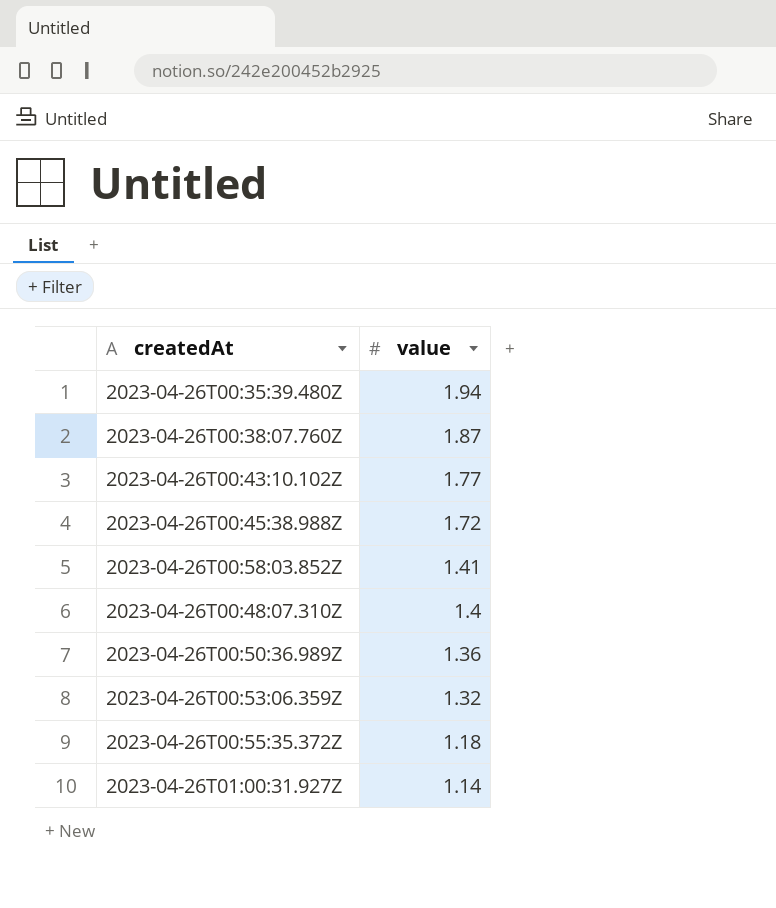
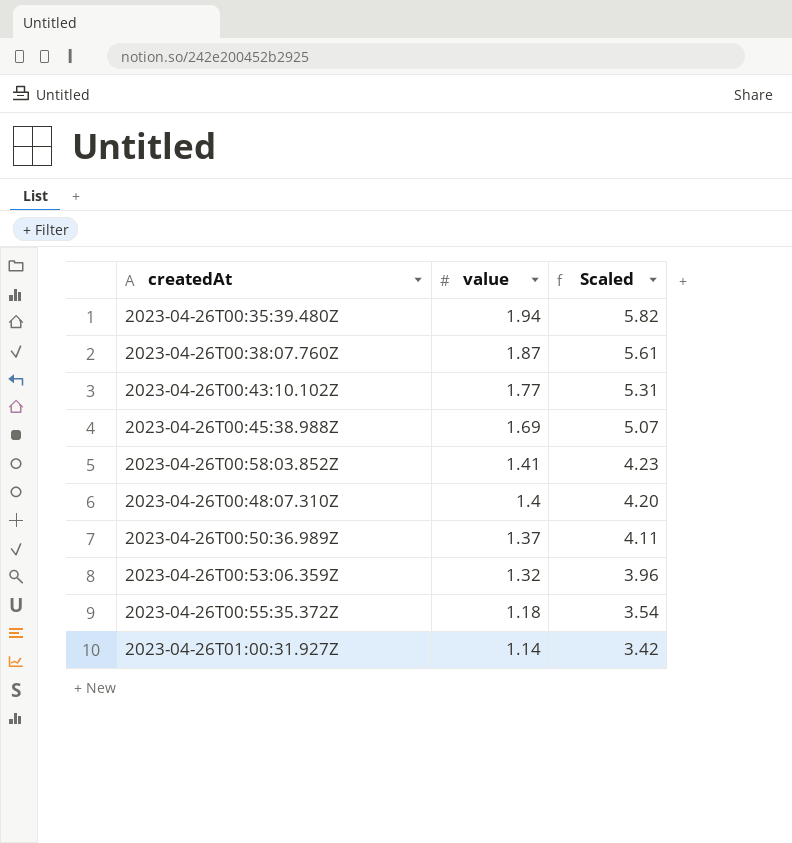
column Scaled | formula: none -> [value] * 3
2023-04-26T00:45:38.988Z | value: 1.72 -> 1.69
2023-04-26T00:50:36.989Z | value: 1.36 -> 1.37

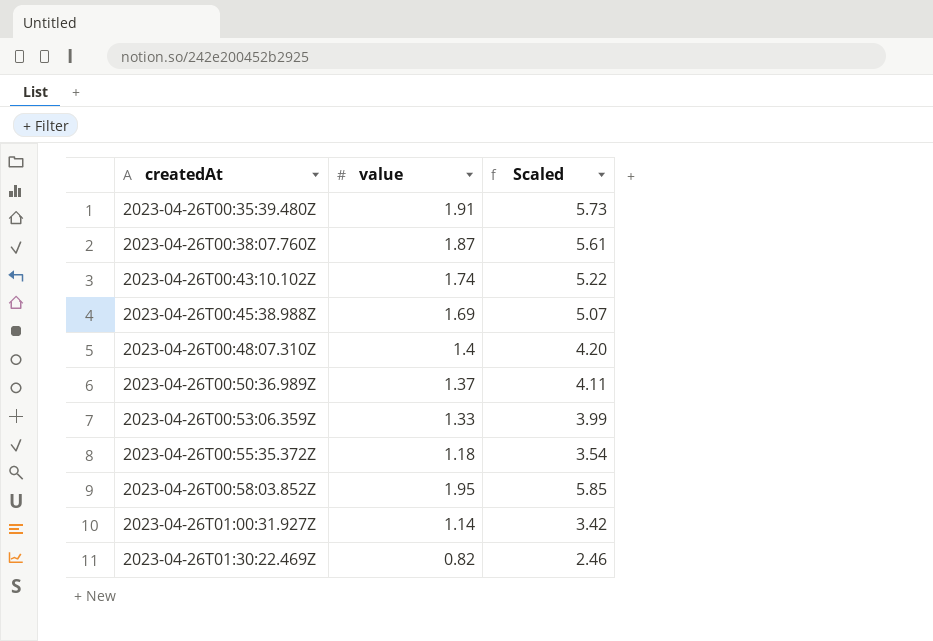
row order: value descending -> createdAt ascending
2023-04-26T00:35:39.480Z | value: 1.94 -> 1.91
2023-04-26T00:35:39.480Z | Scaled: 5.82 -> 5.73
2023-04-26T00:43:10.102Z | value: 1.77 -> 1.74
2023-04-26T00:43:10.102Z | Scaled: 5.31 -> 5.22
2023-04-26T00:53:06.359Z | value: 1.32 -> 1.33
2023-04-26T00:53:06.359Z | Scaled: 3.96 -> 3.99
2023-04-26T00:58:03.852Z | value: 1.41 -> 1.95
2023-04-26T00:58:03.852Z | Scaled: 4.23 -> 5.85
row 2023-04-26T01:30:22.469Z: none -> 0.82 | 2.46

